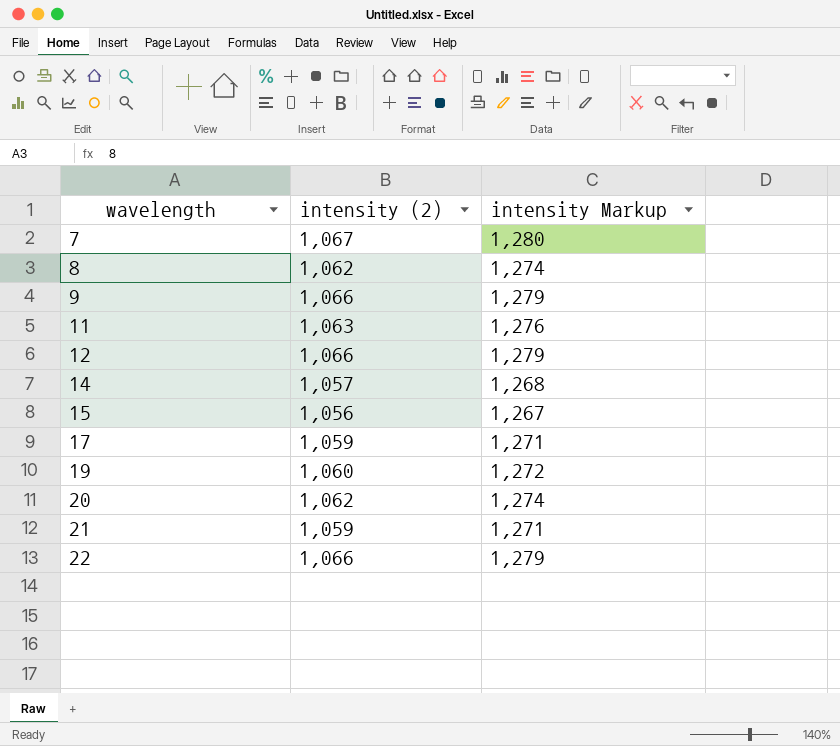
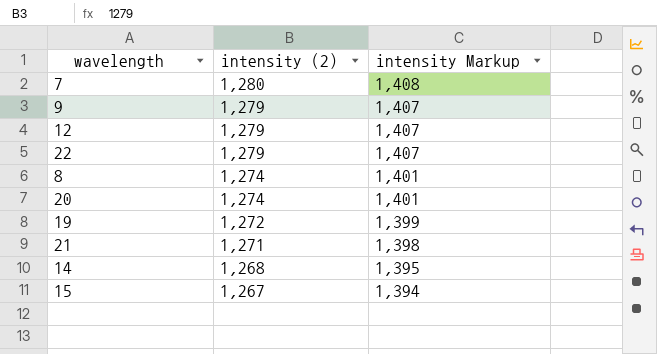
row order: wavelength ascending -> intensity (2) descending
column intensity Markup | formula: [intensity (2)] * 1.2 -> [intensity (2)] * 1.1
row 11: 1,063 | 1,276 -> none
row 17: 1,059 | 1,271 -> none
7 | intensity (2): 1,067 -> 1,280
9 | intensity (2): 1,066 -> 1,279
12 | intensity (2): 1,066 -> 1,279
22 | intensity (2): 1,066 -> 1,279
8 | intensity (2): 1,062 -> 1,274
20 | intensity (2): 1,062 -> 1,274
19 | intensity (2): 1,060 -> 1,272
21 | intensity (2): 1,059 -> 1,271
14 | intensity (2): 1,057 -> 1,268
15 | intensity (2): 1,056 -> 1,267

